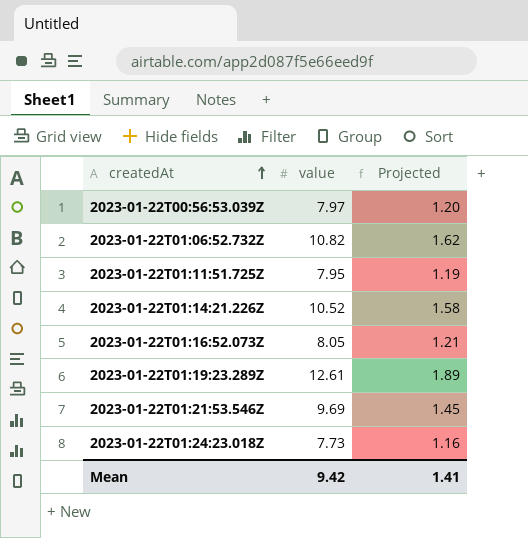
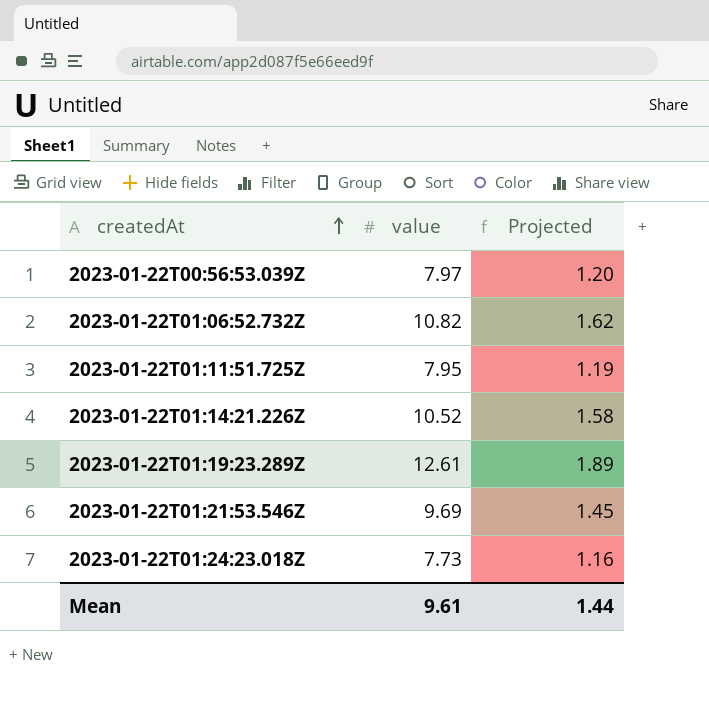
row 2023-01-22T01:16:52.073Z: 8.05 | 1.21 -> none
Mean | value: 9.42 -> 9.61
Mean | Projected: 1.41 -> 1.44

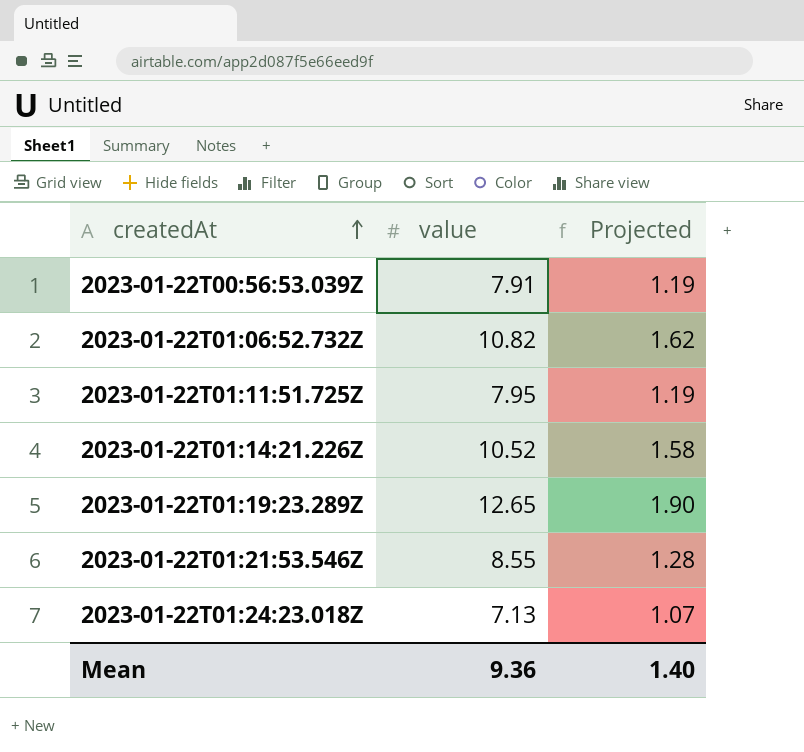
2023-01-22T00:56:53.039Z | value: 7.97 -> 7.91
2023-01-22T00:56:53.039Z | Projected: 1.20 -> 1.19
2023-01-22T01:19:23.289Z | value: 12.61 -> 12.65
2023-01-22T01:19:23.289Z | Projected: 1.89 -> 1.90
2023-01-22T01:21:53.546Z | value: 9.69 -> 8.55
2023-01-22T01:21:53.546Z | Projected: 1.45 -> 1.28
2023-01-22T01:24:23.018Z | value: 7.73 -> 7.13
2023-01-22T01:24:23.018Z | Projected: 1.16 -> 1.07
Mean | value: 9.61 -> 9.36
Mean | Projected: 1.44 -> 1.40

